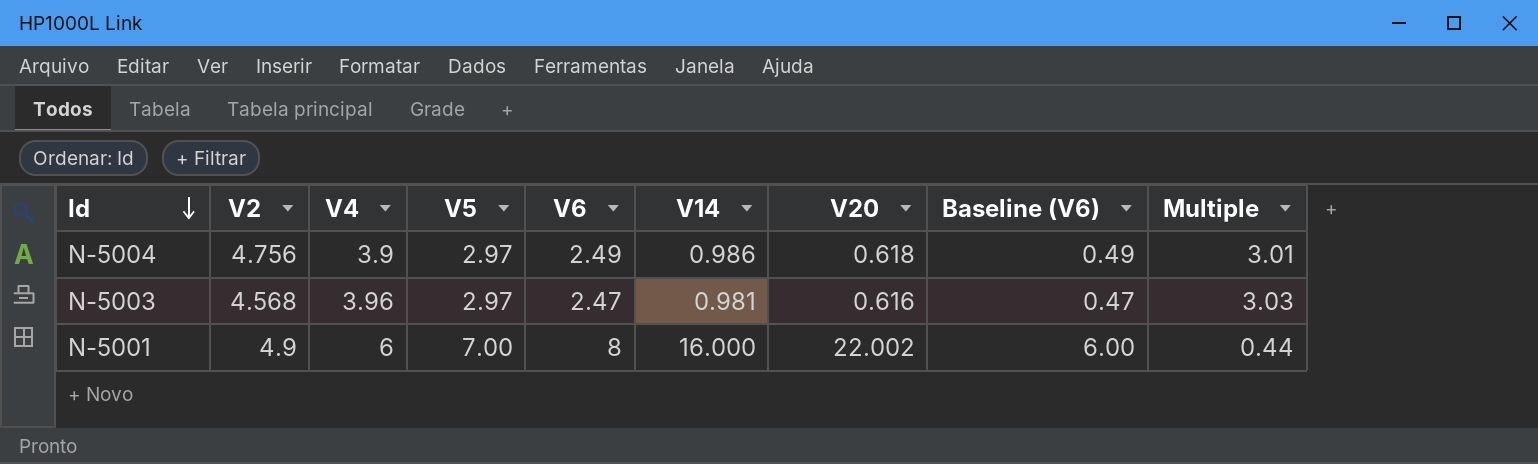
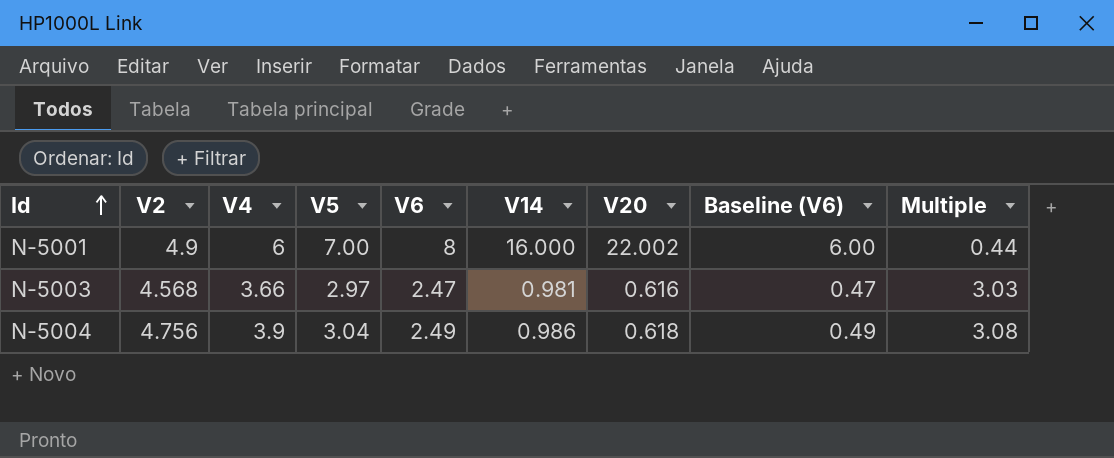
row order: Id descending -> Id ascending
N-5003 | V4: 3.96 -> 3.66
N-5004 | V5: 2.97 -> 3.04
N-5004 | Multiple: 3.01 -> 3.08

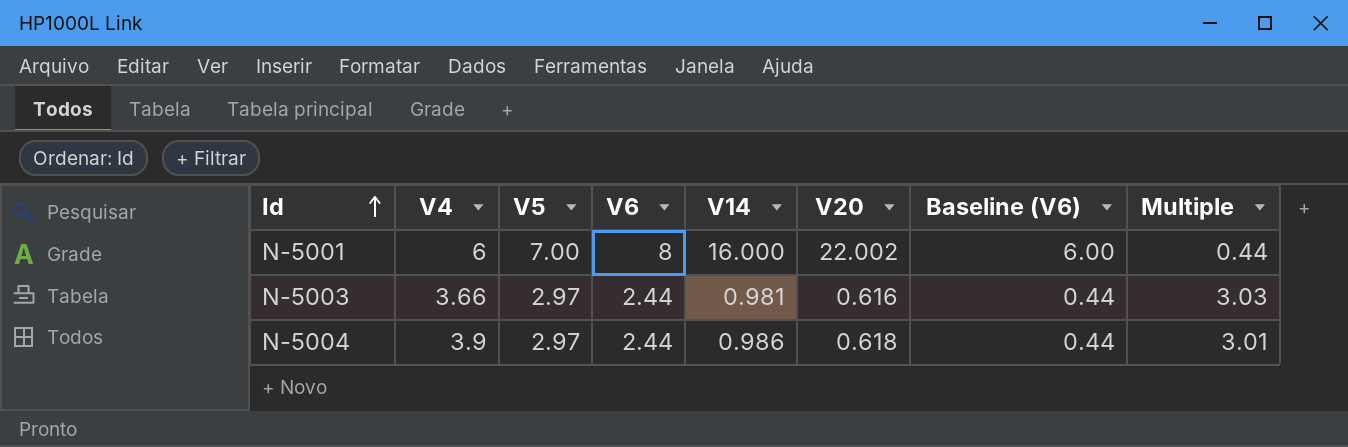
column V2 | position: 2 -> none
N-5003 | V6: 2.47 -> 2.44
N-5003 | Baseline (V6): 0.47 -> 0.44
N-5004 | V5: 3.04 -> 2.97
N-5004 | V6: 2.49 -> 2.44
N-5004 | Baseline (V6): 0.49 -> 0.44
N-5004 | Multiple: 3.08 -> 3.01

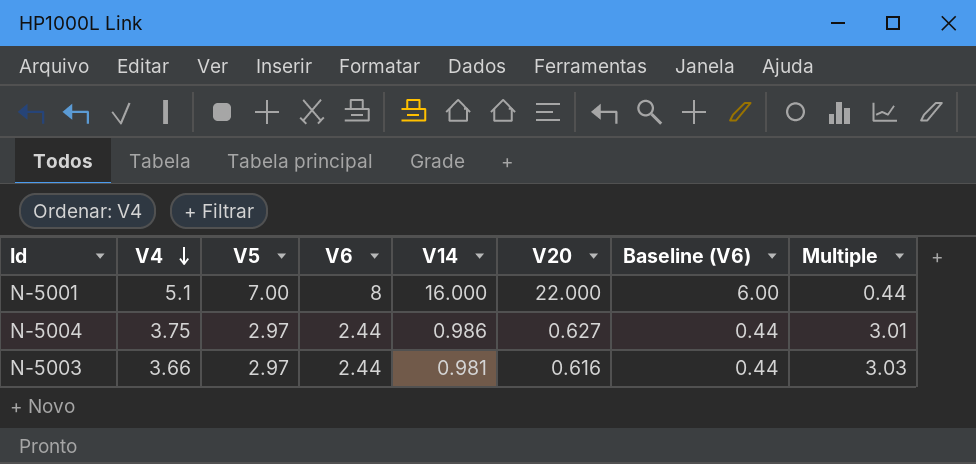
row order: Id ascending -> V4 descending
N-5001 | V4: 6 -> 5.1
N-5001 | V20: 22.002 -> 22.000
N-5004 | V4: 3.9 -> 3.75
N-5004 | V20: 0.618 -> 0.627

